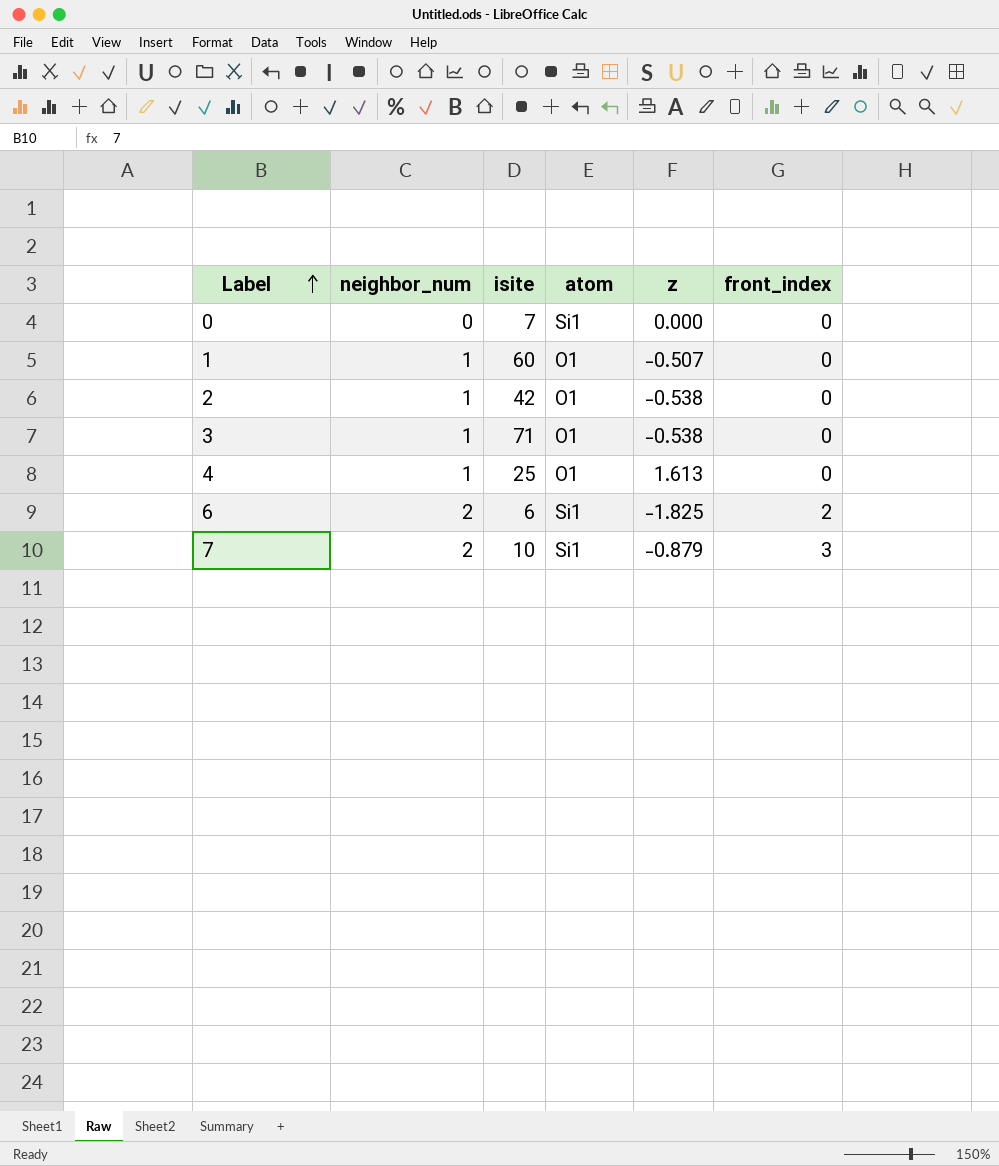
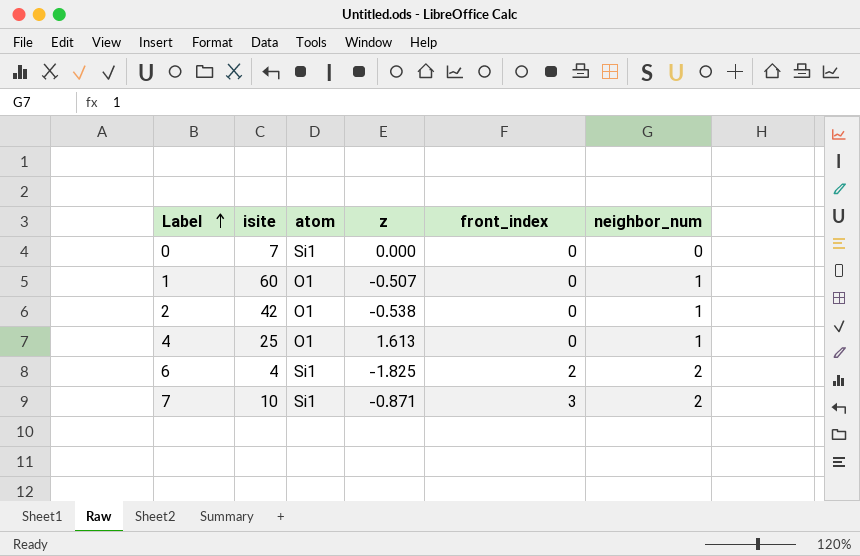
column neighbor_num | position: 2 -> 6
row 3: 1 | 71 | O1 | -0.538 | 0 -> none
6 | isite: 6 -> 4
7 | z: -0.879 -> -0.871

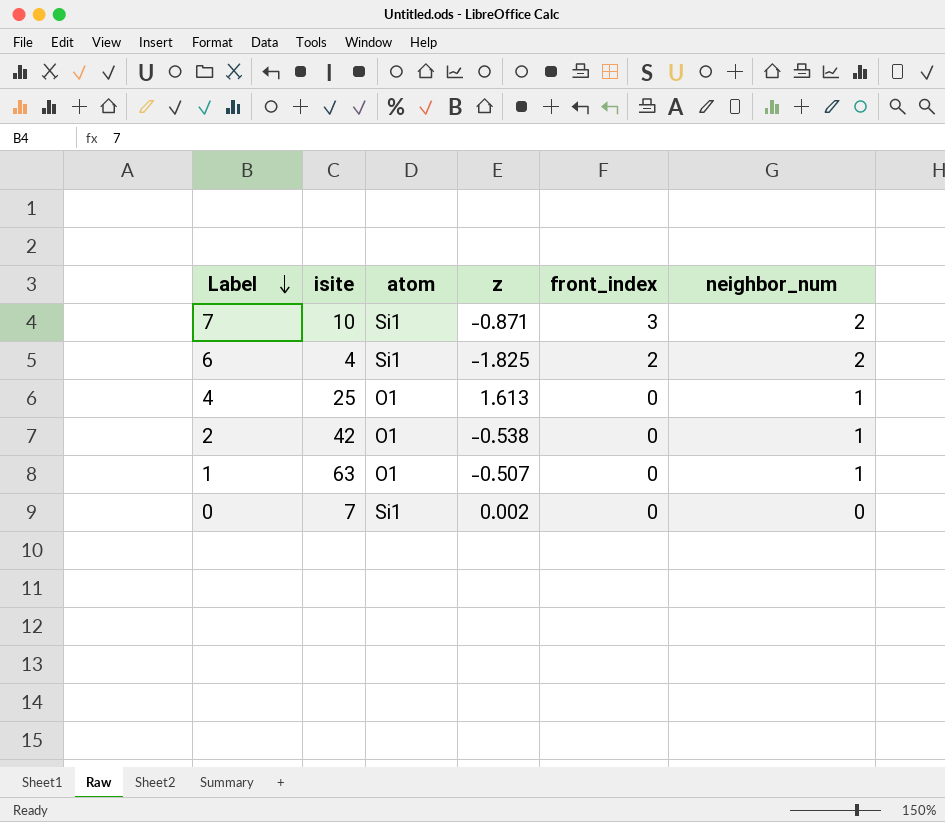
row order: Label ascending -> Label descending
1 | isite: 60 -> 63
0 | z: 0.000 -> 0.002

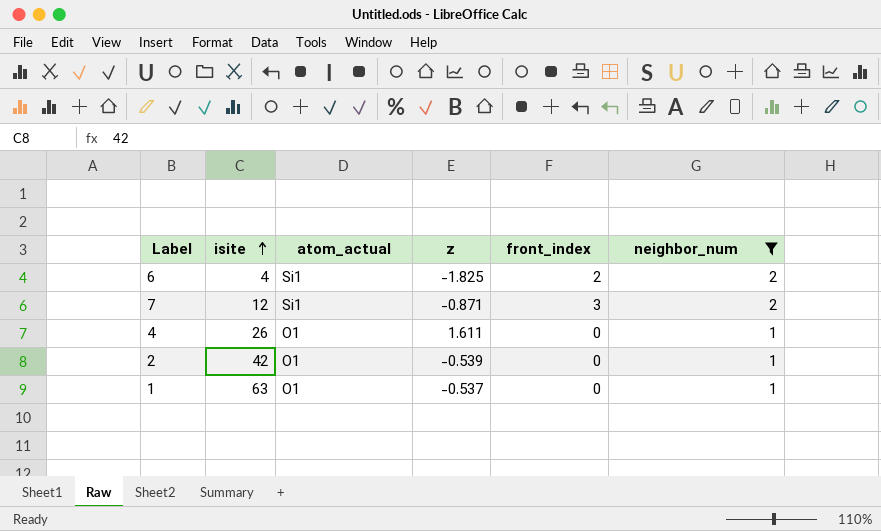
filter: none -> neighbor_num != 0
row order: Label descending -> isite ascending
column name: atom -> atom_actual
7 | isite: 10 -> 12
4 | isite: 25 -> 26
4 | z: 1.613 -> 1.611
2 | z: -0.538 -> -0.539
1 | z: -0.507 -> -0.537

